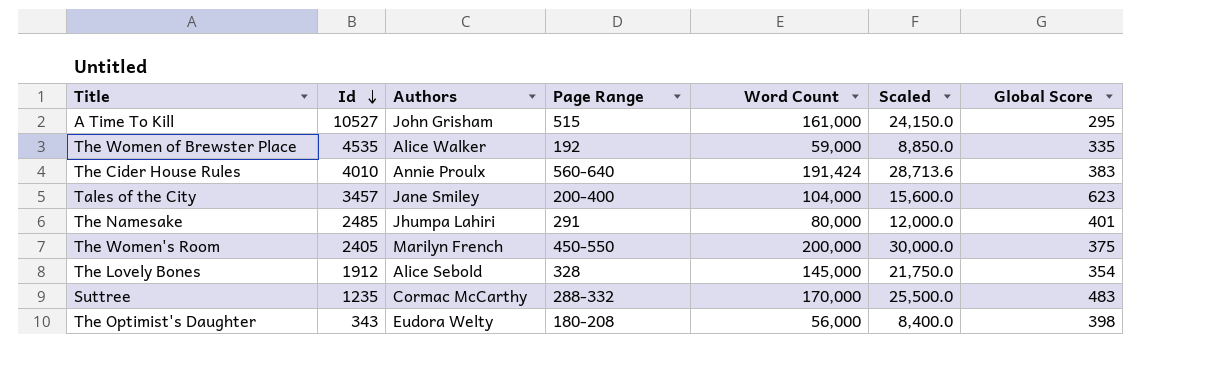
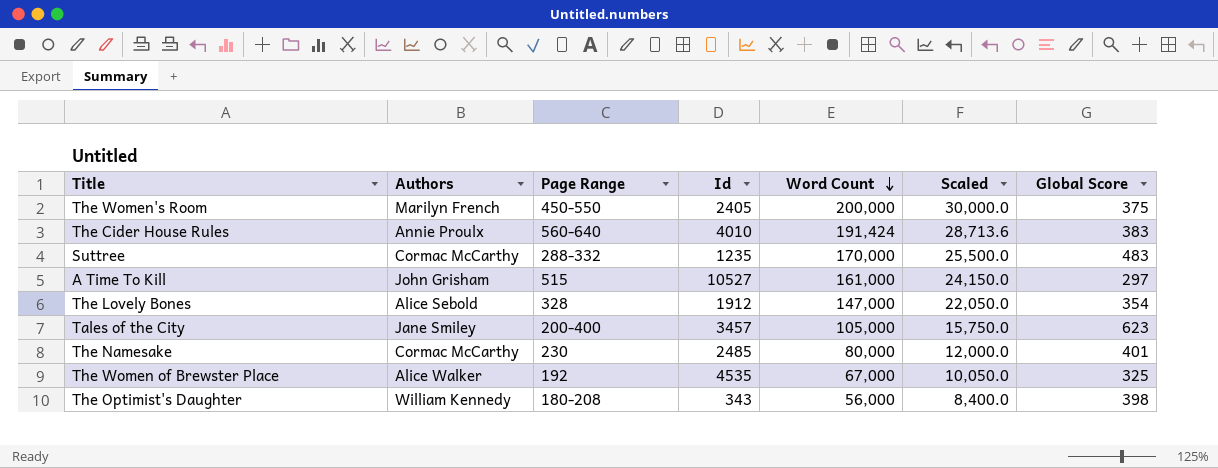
row order: Id descending -> Word Count descending
column Id | position: 2 -> 4
A Time To Kill | Global Score: 295 -> 297
The Lovely Bones | Word Count: 145,000 -> 147,000
The Lovely Bones | Scaled: 21,750.0 -> 22,050.0
Tales of the City | Word Count: 104,000 -> 105,000
Tales of the City | Scaled: 15,600.0 -> 15,750.0
The Namesake | Authors: Jhumpa Lahiri -> Cormac McCarthy
The Namesake | Page Range: 291 -> 230
The Women of Brewster Place | Word Count: 59,000 -> 67,000
The Women of Brewster Place | Scaled: 8,850.0 -> 10,050.0
The Women of Brewster Place | Global Score: 335 -> 325
The Optimist's Daughter | Authors: Eudora Welty -> William Kennedy

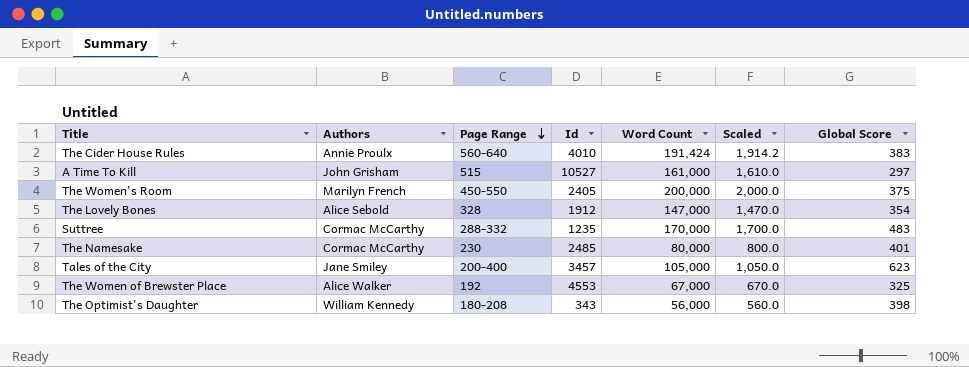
row order: Word Count descending -> Page Range descending
column Scaled | formula: [Word Count] * 0.15 -> [Word Count] * 0.01
The Women of Brewster Place | Id: 4535 -> 4553

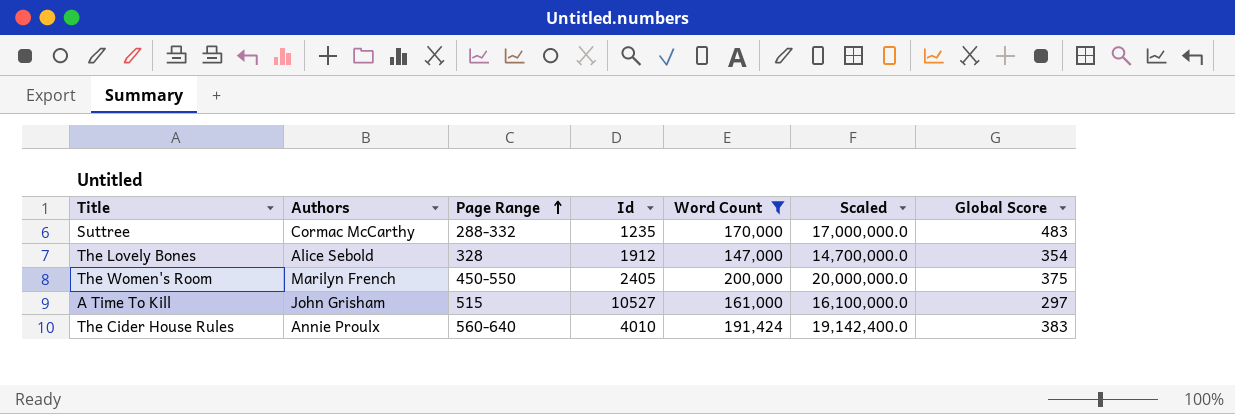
filter: none -> Word Count >= 147,000
row order: Page Range descending -> Page Range ascending
column Scaled | formula: [Word Count] * 0.01 -> [Word Count] * 100

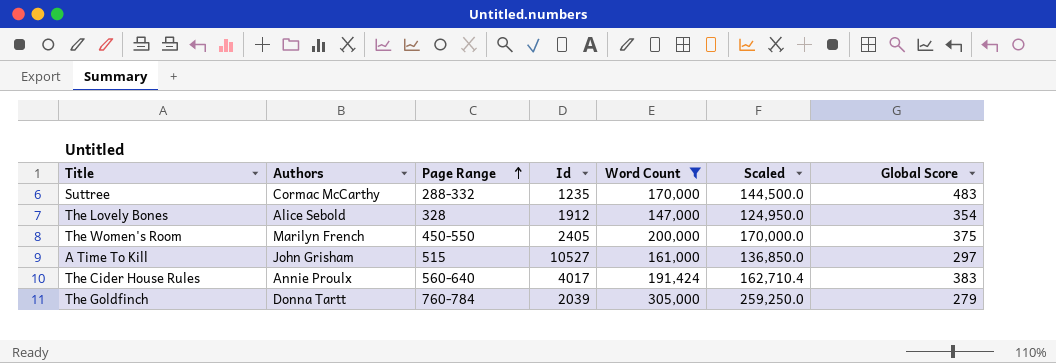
column Scaled | formula: [Word Count] * 100 -> [Word Count] * 0.85
The Cider House Rules | Id: 4010 -> 4017
row The Goldfinch: none -> Donna Tartt | 760-784 | 2039 | 305,000 | 259,250.0 | 279

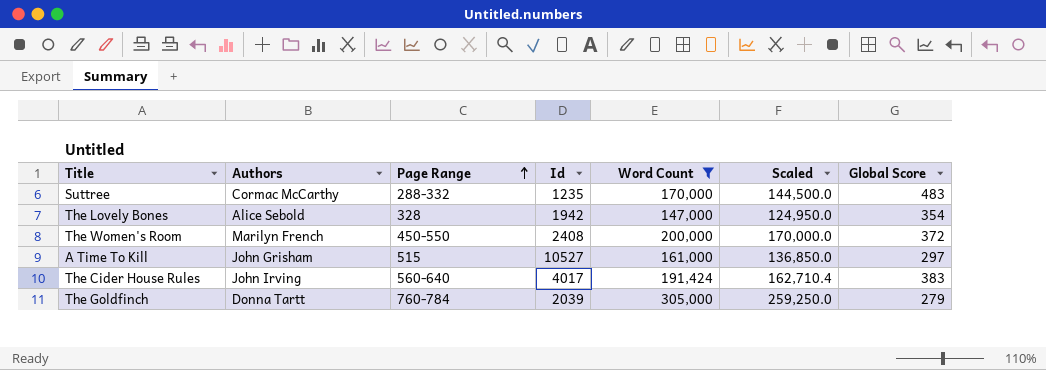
The Lovely Bones | Id: 1912 -> 1942
The Women's Room | Id: 2405 -> 2408
The Women's Room | Global Score: 375 -> 372
The Cider House Rules | Authors: Annie Proulx -> John Irving

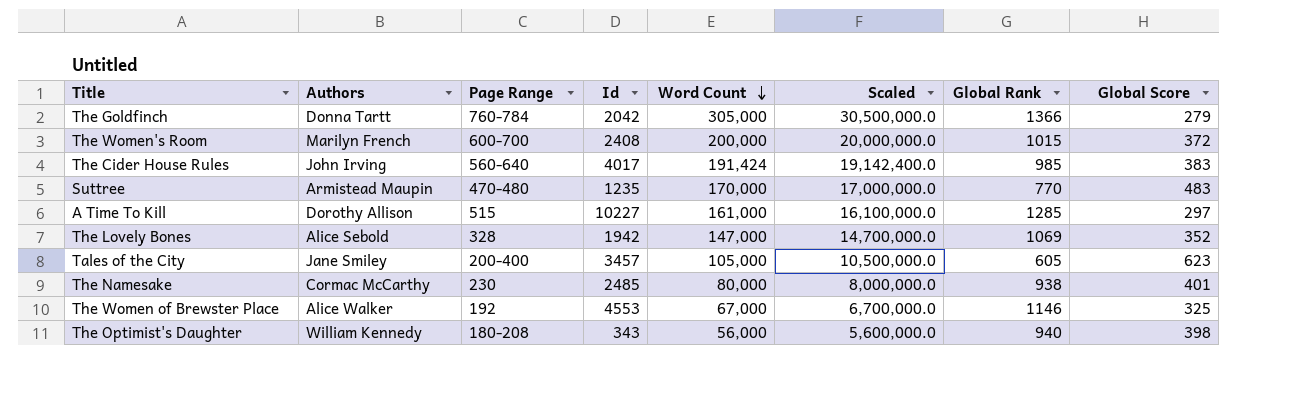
filter: Word Count >= 147,000 -> none
row order: Page Range ascending -> Word Count descending
column Scaled | formula: [Word Count] * 0.85 -> [Word Count] * 100
column Global Rank | position: none -> 7
The Goldfinch | Id: 2039 -> 2042
The Women's Room | Page Range: 450-550 -> 600-700
Suttree | Authors: Cormac McCarthy -> Armistead Maupin
Suttree | Page Range: 288-332 -> 470-480
A Time To Kill | Authors: John Grisham -> Dorothy Allison
A Time To Kill | Id: 10527 -> 10227
The Lovely Bones | Global Score: 354 -> 352

